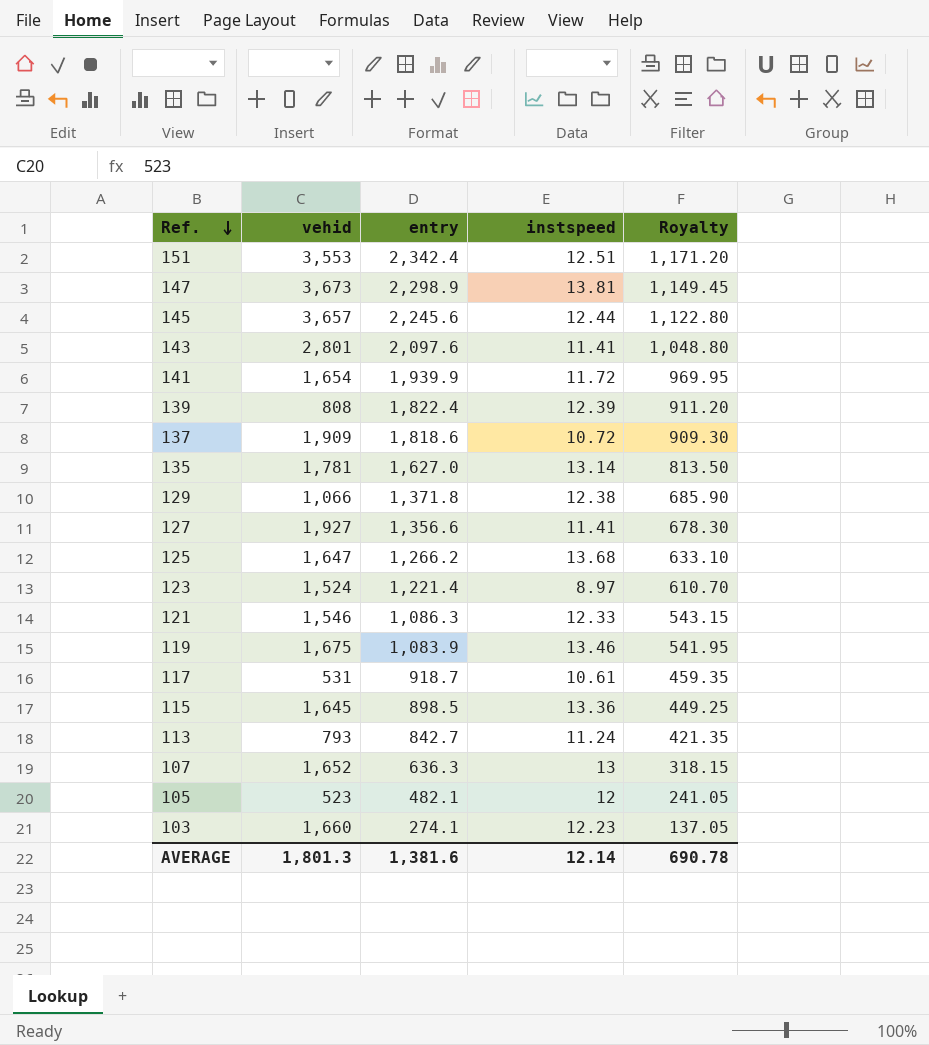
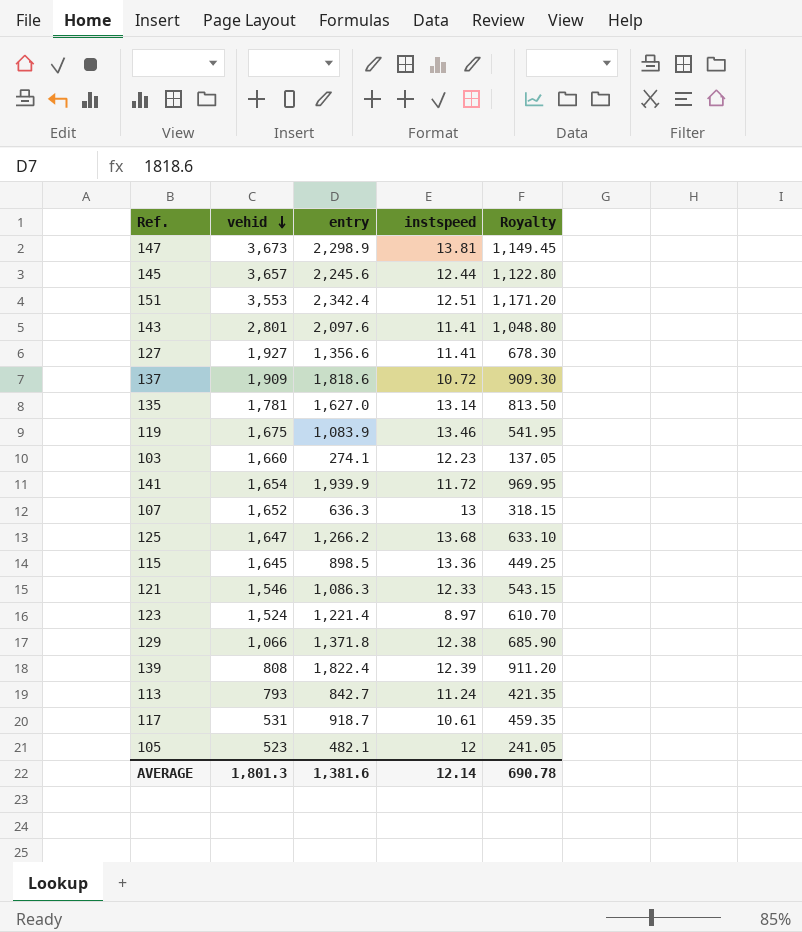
row order: Ref. descending -> vehid descending

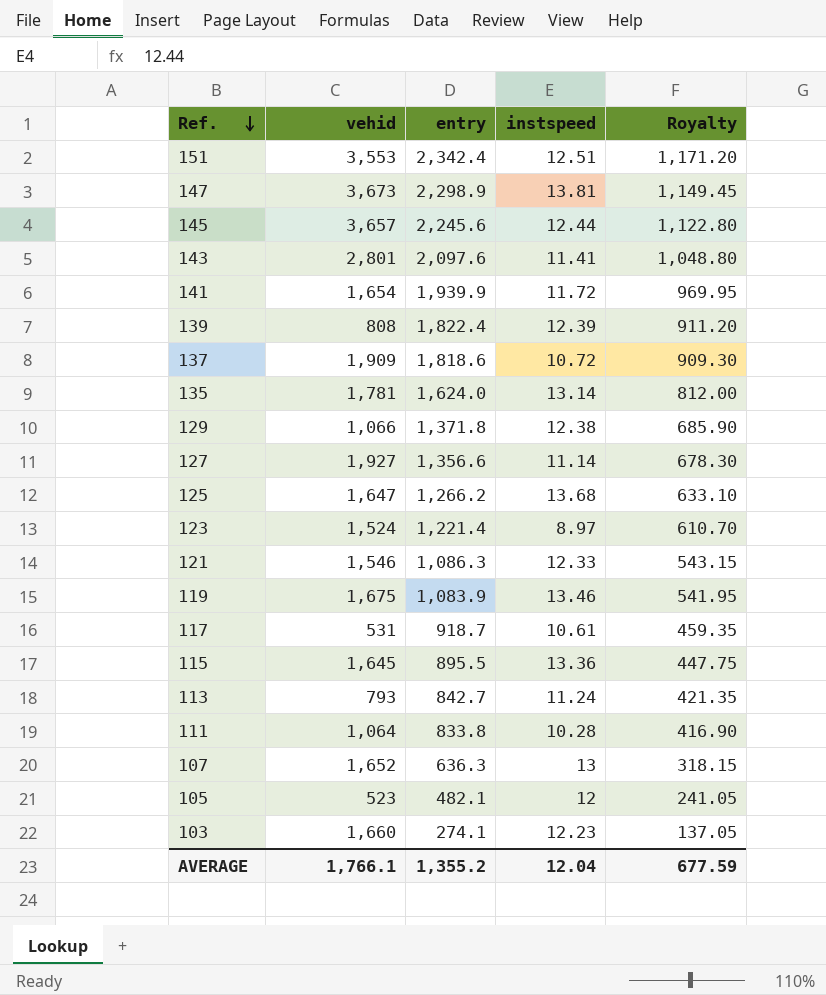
row order: vehid descending -> Ref. descending
135 | entry: 1,627.0 -> 1,624.0
135 | Royalty: 813.50 -> 812.00
127 | instspeed: 11.41 -> 11.14
115 | entry: 898.5 -> 895.5
115 | Royalty: 449.25 -> 447.75
row 111: none -> 1,064 | 833.8 | 10.28 | 416.90
AVERAGE | vehid: 1,801.3 -> 1,766.1
AVERAGE | entry: 1,381.6 -> 1,355.2
AVERAGE | instspeed: 12.14 -> 12.04
AVERAGE | Royalty: 690.78 -> 677.59

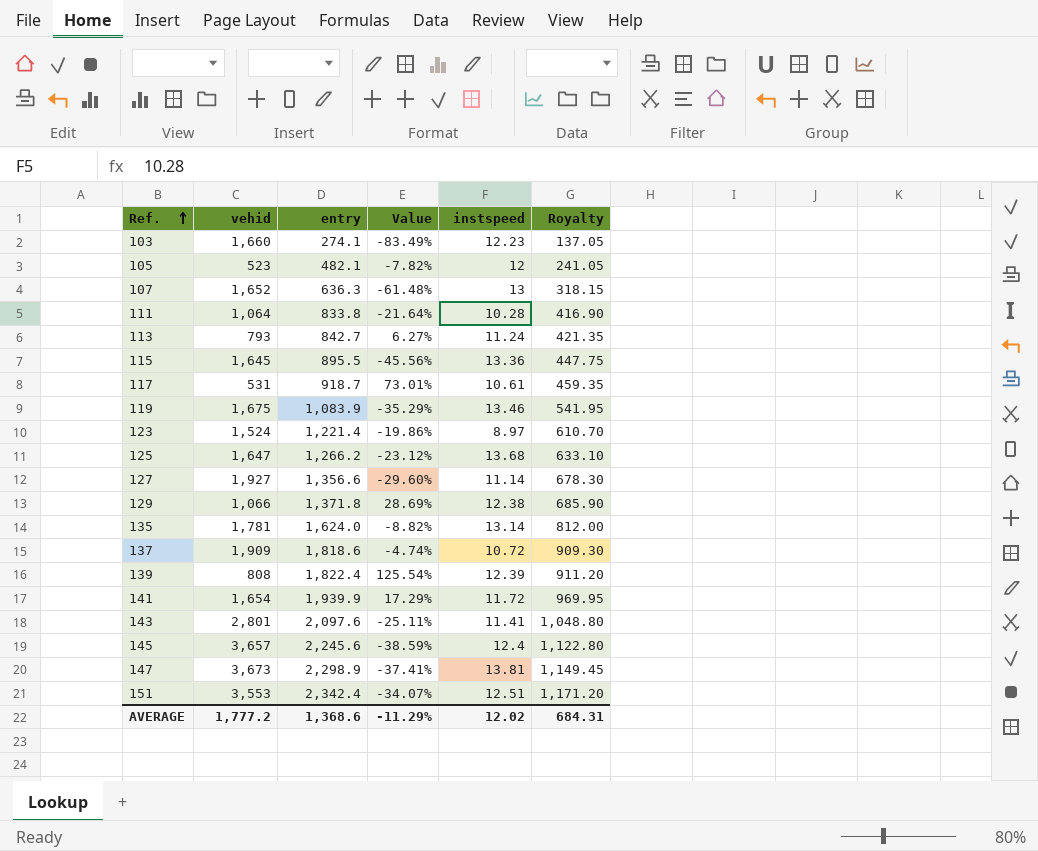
row order: Ref. descending -> Ref. ascending
column Value | formula: none -> ([entry] - [vehid]) / [vehid]
row 121: 1,546 | 1,086.3 | 12.33 | 543.15 -> none
145 | instspeed: 12.44 -> 12.4
AVERAGE | vehid: 1,766.1 -> 1,777.2
AVERAGE | entry: 1,355.2 -> 1,368.6
AVERAGE | instspeed: 12.04 -> 12.02
AVERAGE | Royalty: 677.59 -> 684.31

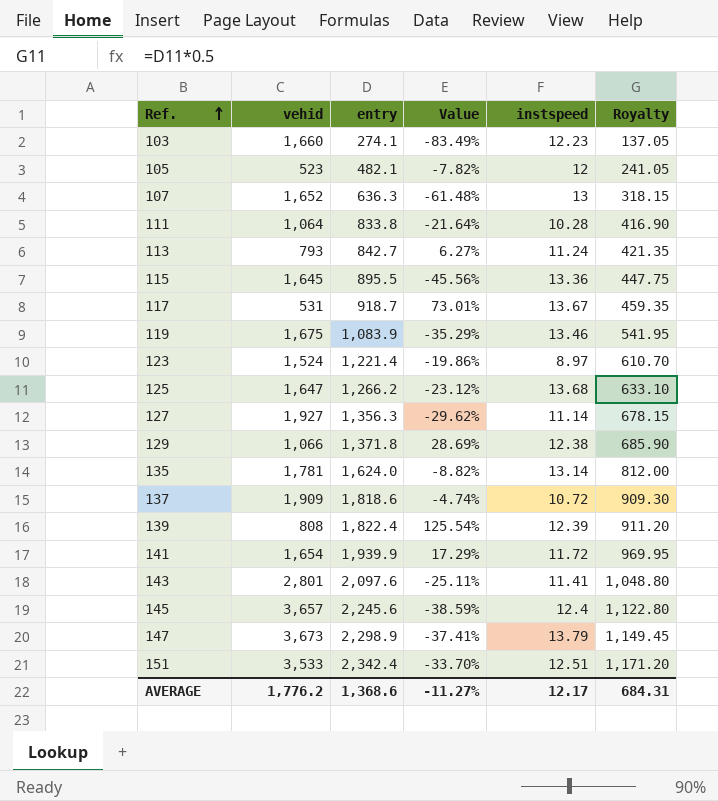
117 | instspeed: 10.61 -> 13.67
127 | entry: 1,356.6 -> 1,356.3
127 | Value: -29.60% -> -29.62%
127 | Royalty: 678.30 -> 678.15
147 | instspeed: 13.81 -> 13.79
151 | vehid: 3,553 -> 3,533
151 | Value: -34.07% -> -33.70%
AVERAGE | vehid: 1,777.2 -> 1,776.2
AVERAGE | Value: -11.29% -> -11.27%
AVERAGE | instspeed: 12.02 -> 12.17

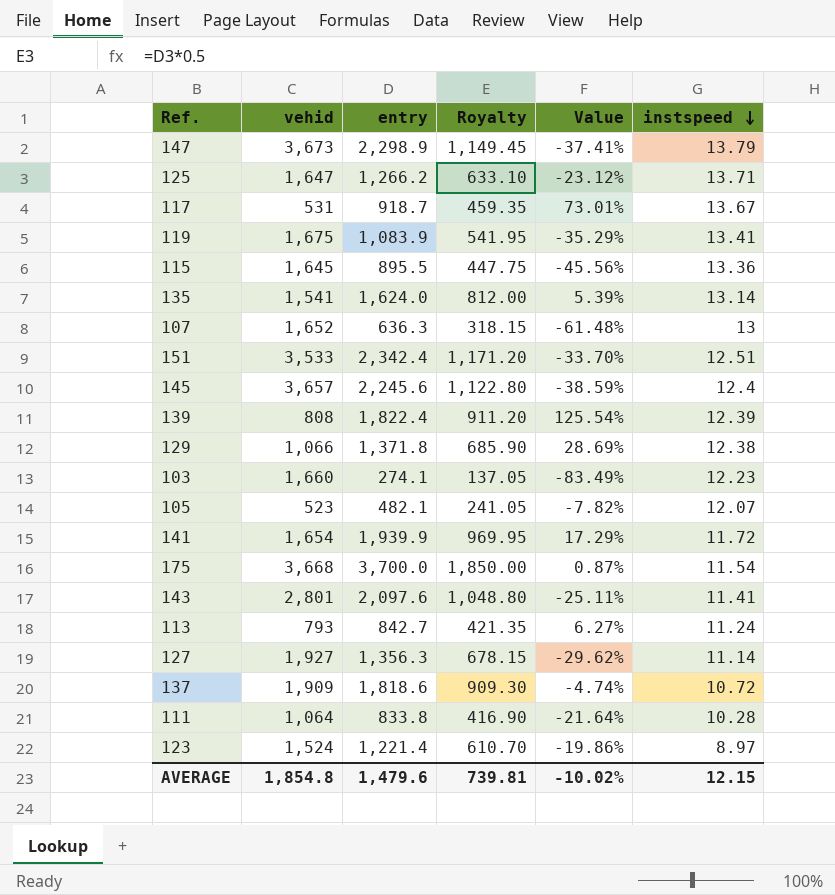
row order: Ref. ascending -> instspeed descending
column Royalty | position: 6 -> 4
125 | instspeed: 13.68 -> 13.71
119 | instspeed: 13.46 -> 13.41
135 | vehid: 1,781 -> 1,541
135 | Value: -8.82% -> 5.39%
105 | instspeed: 12 -> 12.07
row 175: none -> 3,668 | 3,700.0 | 1,850.00 | 0.87% | 11.54
AVERAGE | vehid: 1,776.2 -> 1,854.8
AVERAGE | entry: 1,368.6 -> 1,479.6
AVERAGE | Royalty: 684.31 -> 739.81
AVERAGE | Value: -11.27% -> -10.02%
AVERAGE | instspeed: 12.17 -> 12.15

